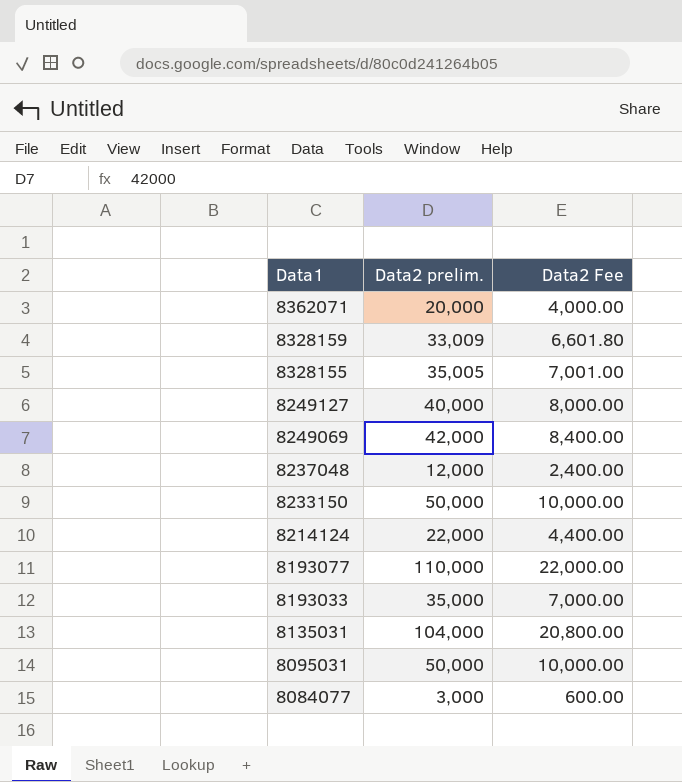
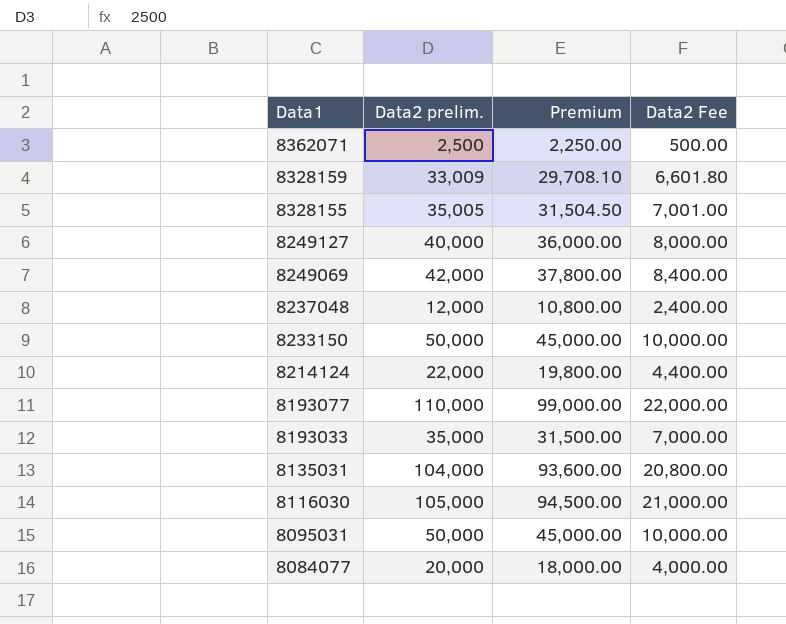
column Premium | formula: none -> [Data2 prelim.] * 0.9
8362071 | Data2 prelim.: 20,000 -> 2,500
8362071 | Data2 Fee: 4,000.00 -> 500.00
row 8116030: none -> 105,000 | 94,500.00 | 21,000.00
8084077 | Data2 prelim.: 3,000 -> 20,000
8084077 | Data2 Fee: 600.00 -> 4,000.00

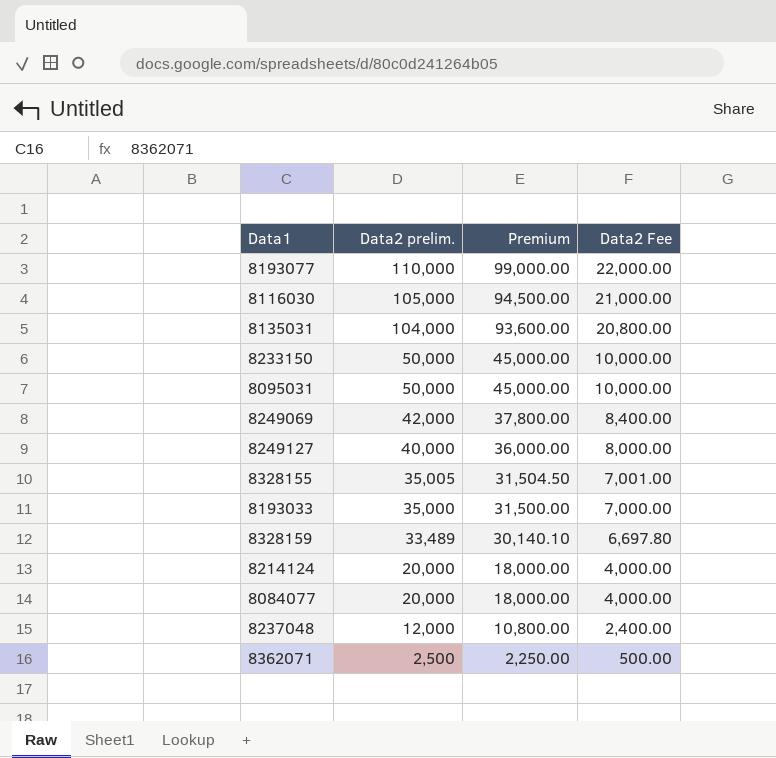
row order: Data1 descending -> Data2 prelim. descending
8328159 | Data2 prelim.: 33,009 -> 33,489
8328159 | Premium: 29,708.10 -> 30,140.10
8328159 | Data2 Fee: 6,601.80 -> 6,697.80
8214124 | Data2 prelim.: 22,000 -> 20,000
8214124 | Premium: 19,800.00 -> 18,000.00
8214124 | Data2 Fee: 4,400.00 -> 4,000.00

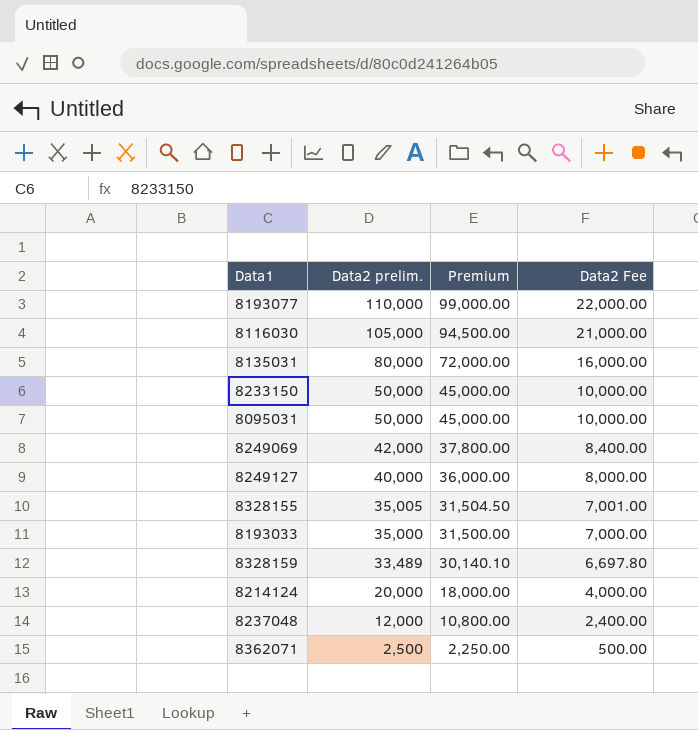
row 8084077: 20,000 | 18,000.00 | 4,000.00 -> none
8135031 | Data2 prelim.: 104,000 -> 80,000
8135031 | Premium: 93,600.00 -> 72,000.00
8135031 | Data2 Fee: 20,800.00 -> 16,000.00

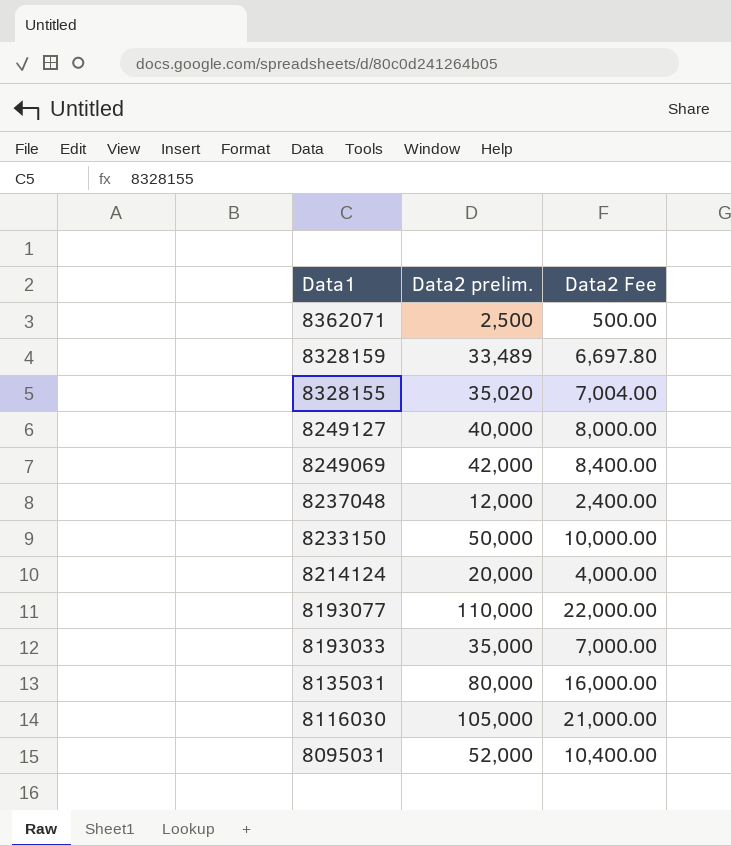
row order: Data2 prelim. descending -> Data1 descending
column Premium | formula: [Data2 prelim.] * 0.9 -> none
8328155 | Data2 prelim.: 35,005 -> 35,020
8328155 | Data2 Fee: 7,001.00 -> 7,004.00
8095031 | Data2 prelim.: 50,000 -> 52,000
8095031 | Data2 Fee: 10,000.00 -> 10,400.00

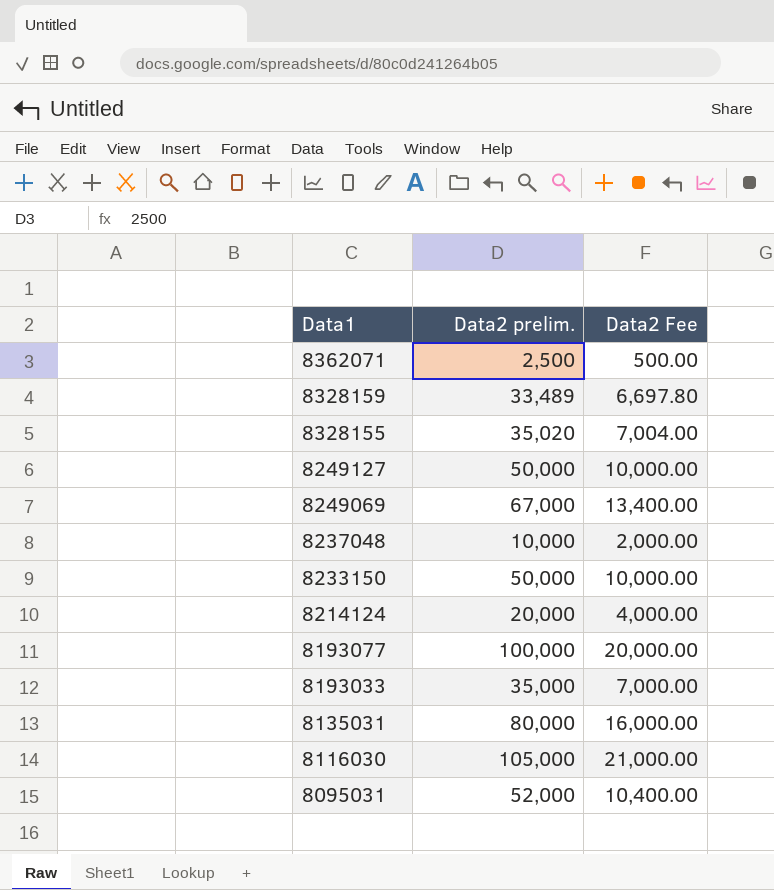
8249127 | Data2 prelim.: 40,000 -> 50,000
8249127 | Data2 Fee: 8,000.00 -> 10,000.00
8249069 | Data2 prelim.: 42,000 -> 67,000
8249069 | Data2 Fee: 8,400.00 -> 13,400.00
8237048 | Data2 prelim.: 12,000 -> 10,000
8237048 | Data2 Fee: 2,400.00 -> 2,000.00
8193077 | Data2 prelim.: 110,000 -> 100,000
8193077 | Data2 Fee: 22,000.00 -> 20,000.00

